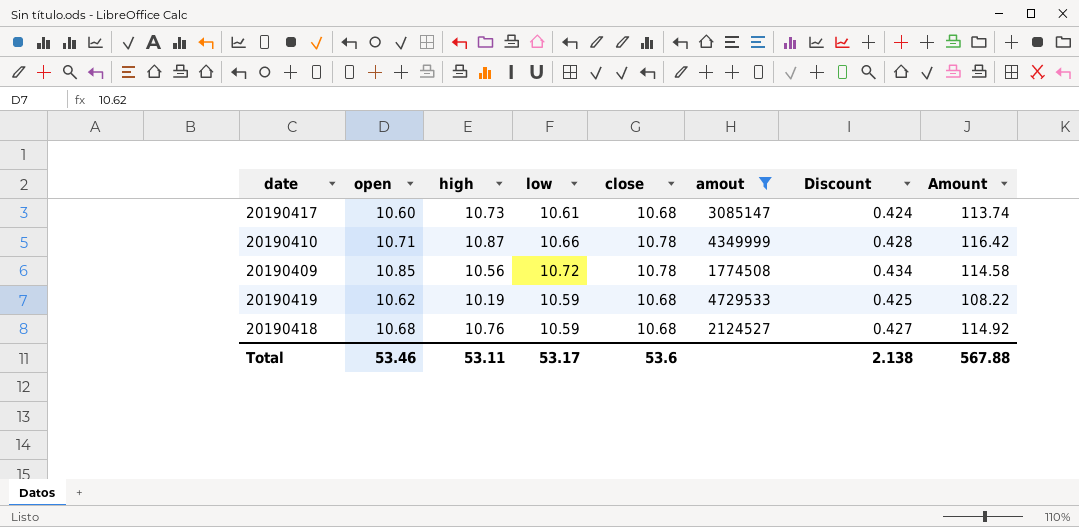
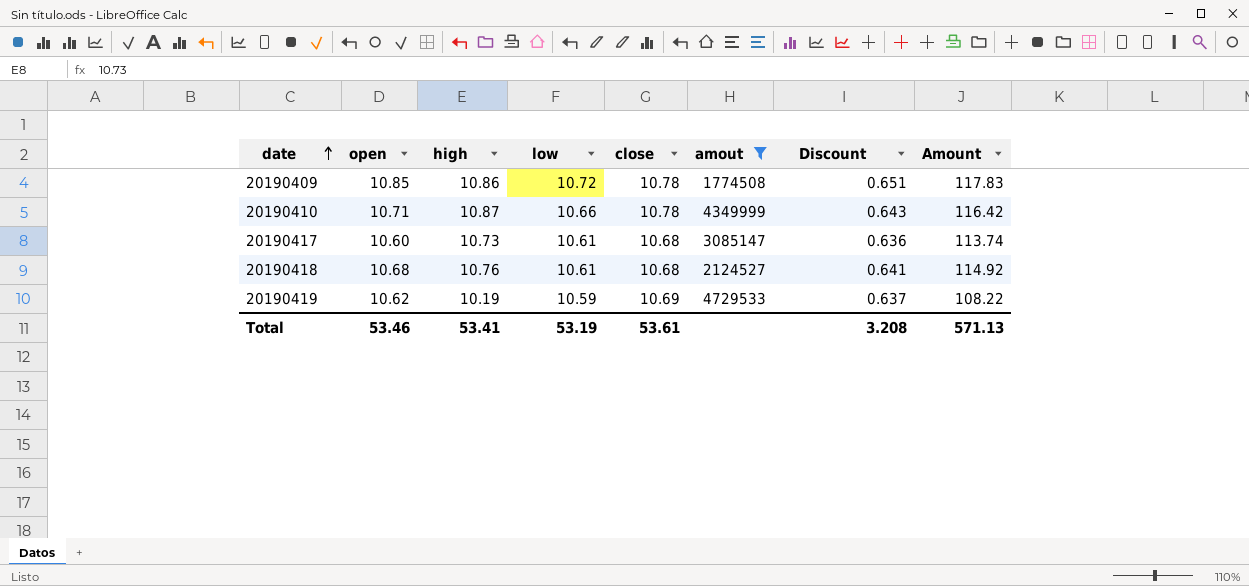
row order: none -> date ascending
column Discount | formula: [open] * 0.04 -> [open] * 0.06
20190409 | high: 10.56 -> 10.86
20190409 | Amount: 114.58 -> 117.83
20190418 | low: 10.59 -> 10.61
20190419 | close: 10.68 -> 10.69
Total | high: 53.11 -> 53.41
Total | low: 53.17 -> 53.19
Total | close: 53.6 -> 53.61
Total | Discount: 2.138 -> 3.208
Total | Amount: 567.88 -> 571.13

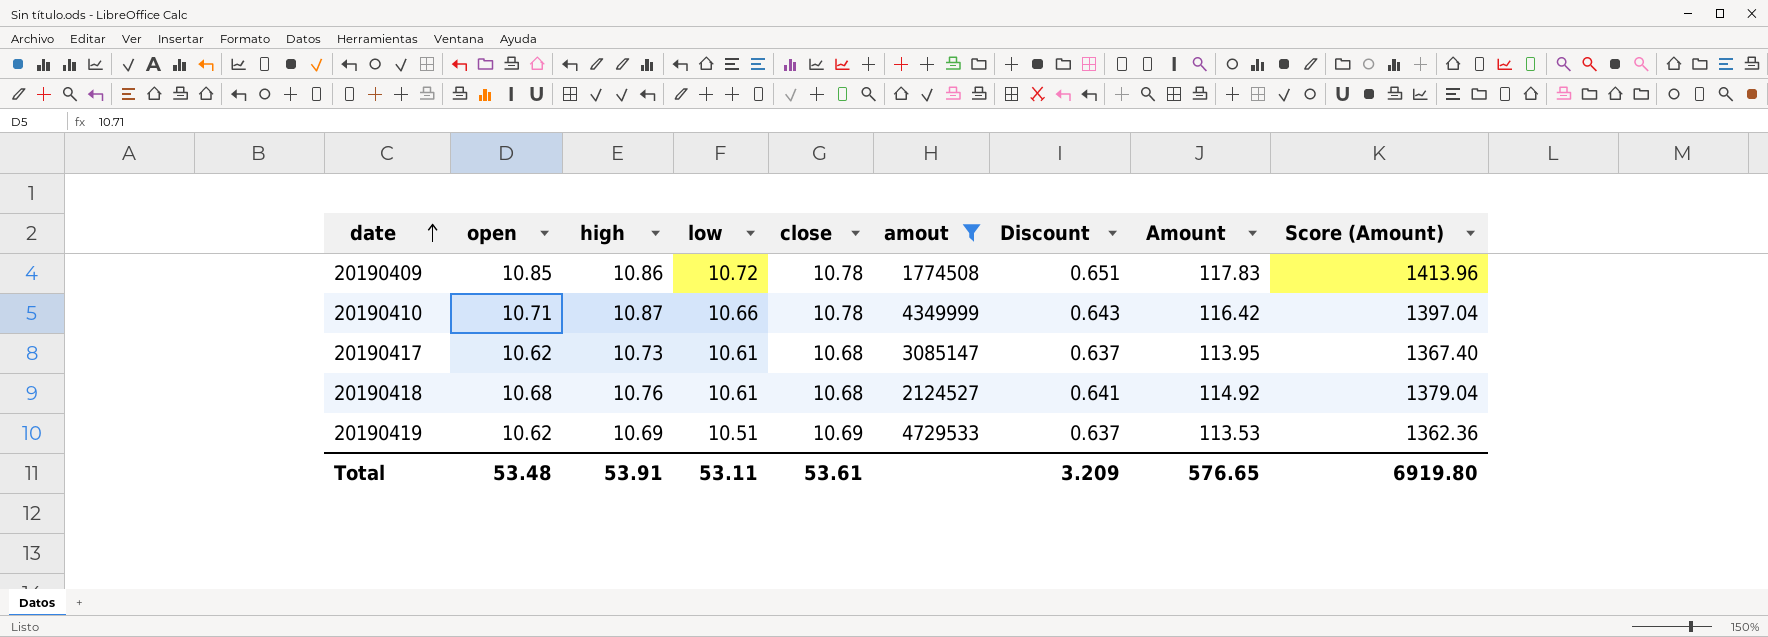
column Score (Amount) | formula: none -> [Amount] * 12
20190417 | open: 10.60 -> 10.62
20190417 | Discount: 0.636 -> 0.637
20190417 | Amount: 113.74 -> 113.95
20190419 | high: 10.19 -> 10.69
20190419 | low: 10.59 -> 10.51
20190419 | Amount: 108.22 -> 113.53
Total | open: 53.46 -> 53.48
Total | high: 53.41 -> 53.91
Total | low: 53.19 -> 53.11
Total | Discount: 3.208 -> 3.209
Total | Amount: 571.13 -> 576.65

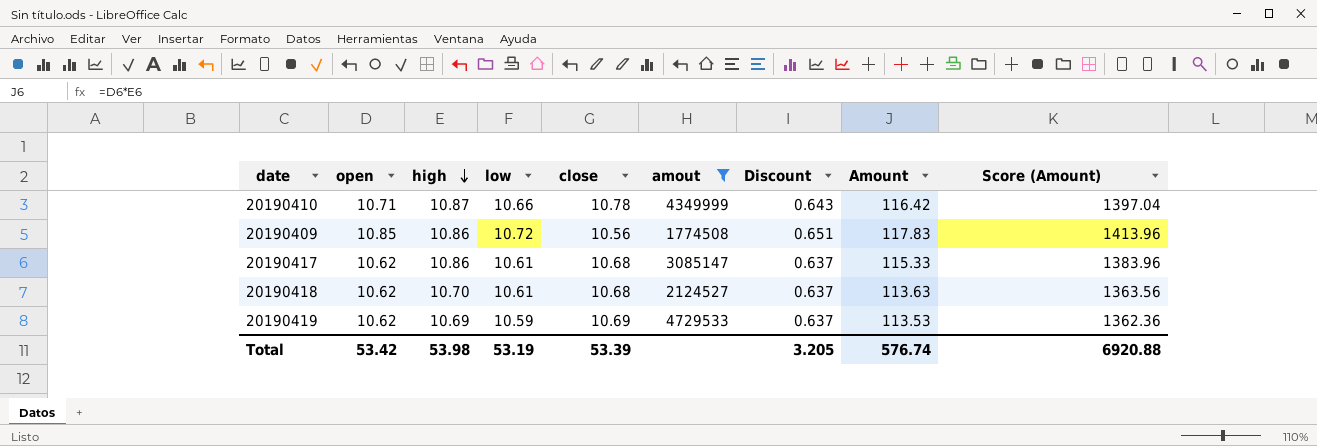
row order: date ascending -> high descending
20190409 | close: 10.78 -> 10.56
20190417 | high: 10.73 -> 10.86
20190417 | Amount: 113.95 -> 115.33
20190417 | Score (Amount): 1367.40 -> 1383.96
20190418 | open: 10.68 -> 10.62
20190418 | high: 10.76 -> 10.70
20190418 | Discount: 0.641 -> 0.637
20190418 | Amount: 114.92 -> 113.63
20190418 | Score (Amount): 1379.04 -> 1363.56
20190419 | low: 10.51 -> 10.59
Total | open: 53.48 -> 53.42
Total | high: 53.91 -> 53.98
Total | low: 53.11 -> 53.19
Total | close: 53.61 -> 53.39
Total | Discount: 3.209 -> 3.205
Total | Amount: 576.65 -> 576.74
Total | Score (Amount): 6919.80 -> 6920.88

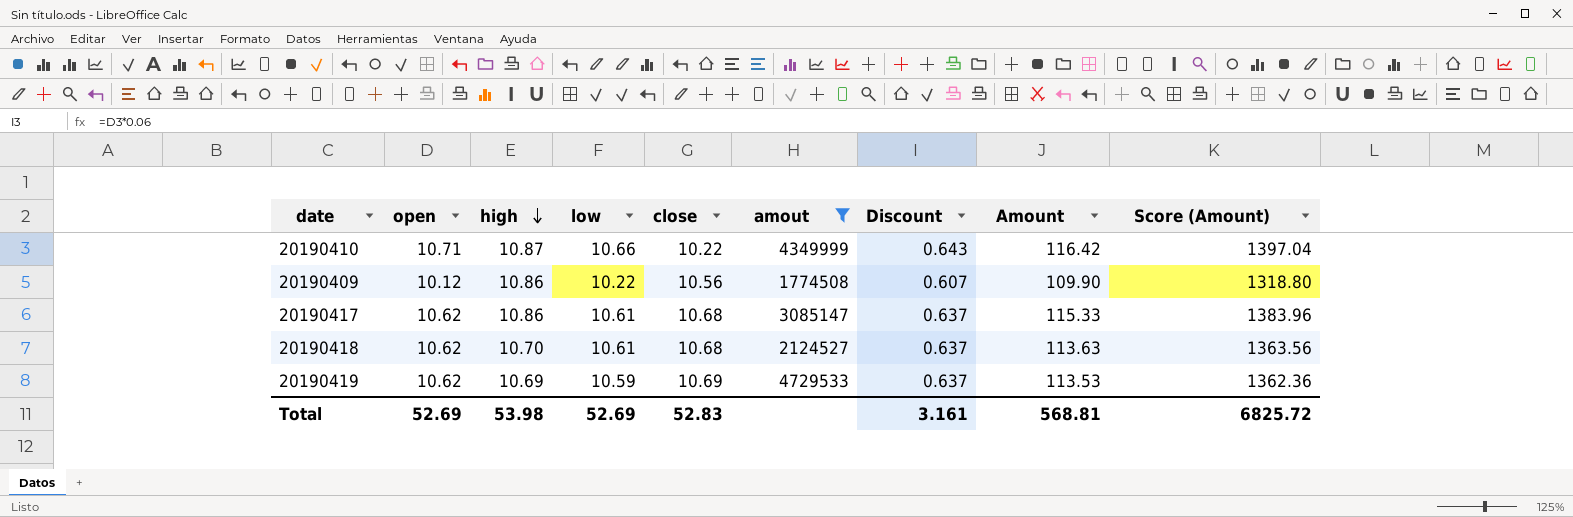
20190410 | close: 10.78 -> 10.22
20190409 | open: 10.85 -> 10.12
20190409 | low: 10.72 -> 10.22
20190409 | Discount: 0.651 -> 0.607
20190409 | Amount: 117.83 -> 109.90
20190409 | Score (Amount): 1413.96 -> 1318.80
Total | open: 53.42 -> 52.69
Total | low: 53.19 -> 52.69
Total | close: 53.39 -> 52.83
Total | Discount: 3.205 -> 3.161
Total | Amount: 576.74 -> 568.81
Total | Score (Amount): 6920.88 -> 6825.72

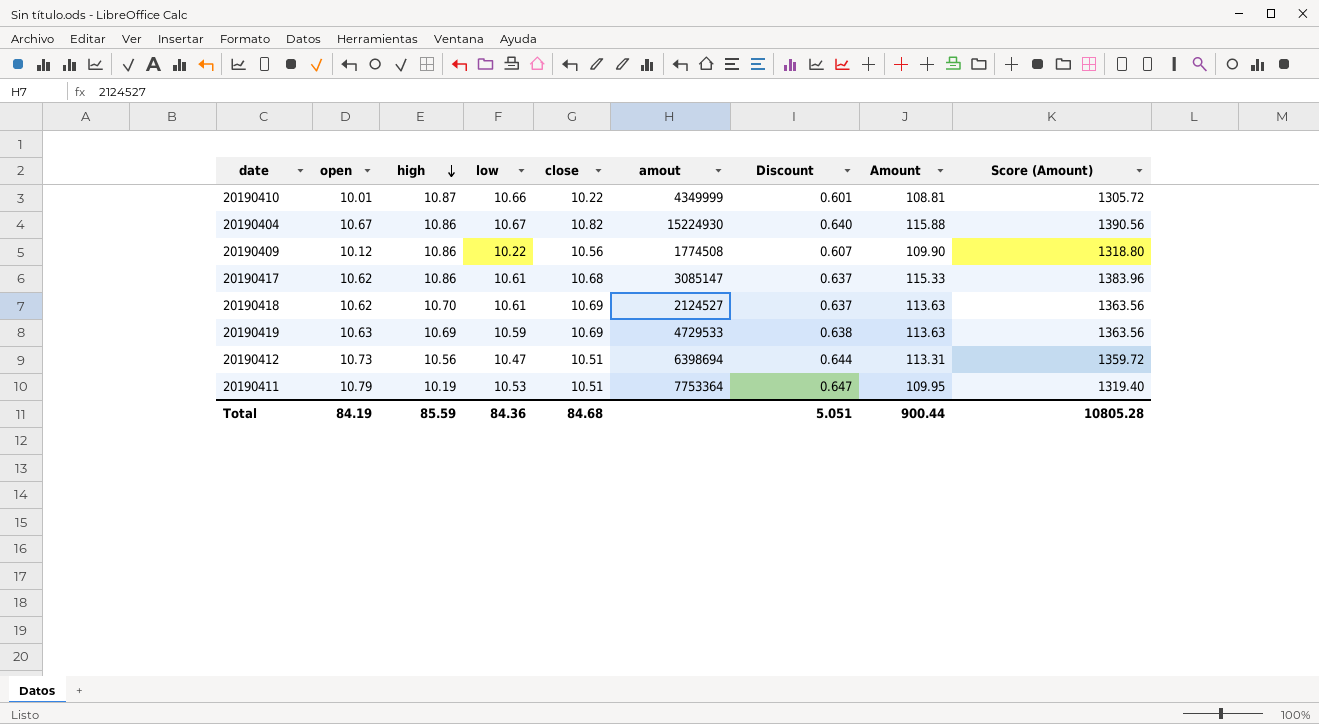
filter: amout <= 4729533 -> none
20190410 | open: 10.71 -> 10.01
20190410 | Discount: 0.643 -> 0.601
20190410 | Amount: 116.42 -> 108.81
20190410 | Score (Amount): 1397.04 -> 1305.72
20190418 | close: 10.68 -> 10.69
20190419 | open: 10.62 -> 10.63
20190419 | Discount: 0.637 -> 0.638
20190419 | Amount: 113.53 -> 113.63
20190419 | Score (Amount): 1362.36 -> 1363.56
Total | open: 52.69 -> 84.19
Total | high: 53.98 -> 85.59
Total | low: 52.69 -> 84.36
Total | close: 52.83 -> 84.68
Total | Discount: 3.161 -> 5.051
Total | Amount: 568.81 -> 900.44
Total | Score (Amount): 6825.72 -> 10805.28

